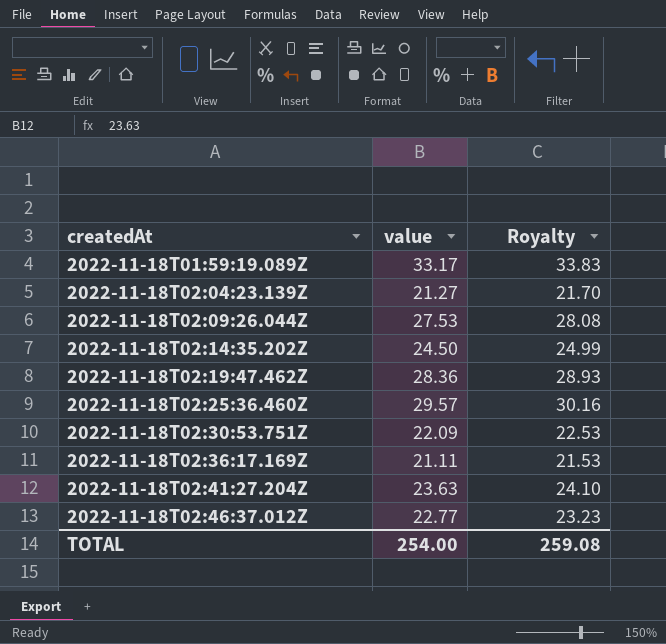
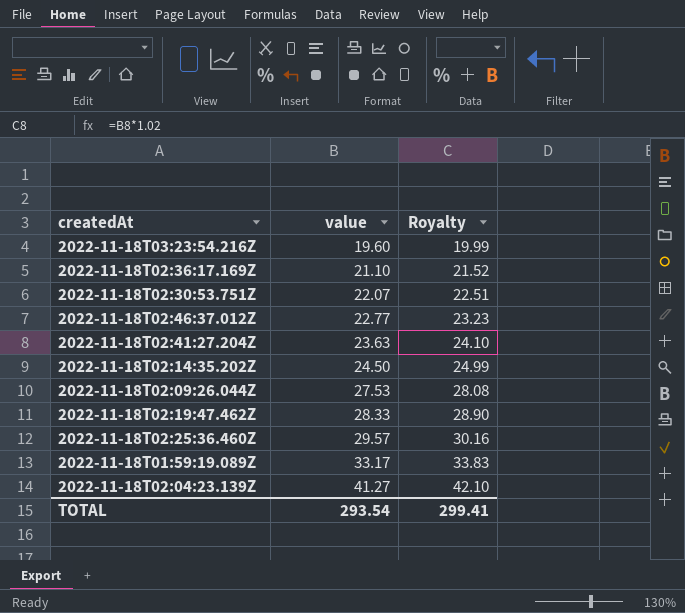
row order: createdAt ascending -> value ascending
row 2022-11-18T03:23:54.216Z: none -> 19.60 | 19.99
2022-11-18T02:36:17.169Z | value: 21.11 -> 21.10
2022-11-18T02:36:17.169Z | Royalty: 21.53 -> 21.52
2022-11-18T02:30:53.751Z | value: 22.09 -> 22.07
2022-11-18T02:30:53.751Z | Royalty: 22.53 -> 22.51
2022-11-18T02:19:47.462Z | value: 28.36 -> 28.33
2022-11-18T02:19:47.462Z | Royalty: 28.93 -> 28.90
2022-11-18T02:04:23.139Z | value: 21.27 -> 41.27
2022-11-18T02:04:23.139Z | Royalty: 21.70 -> 42.10
TOTAL | value: 254.00 -> 293.54
TOTAL | Royalty: 259.08 -> 299.41

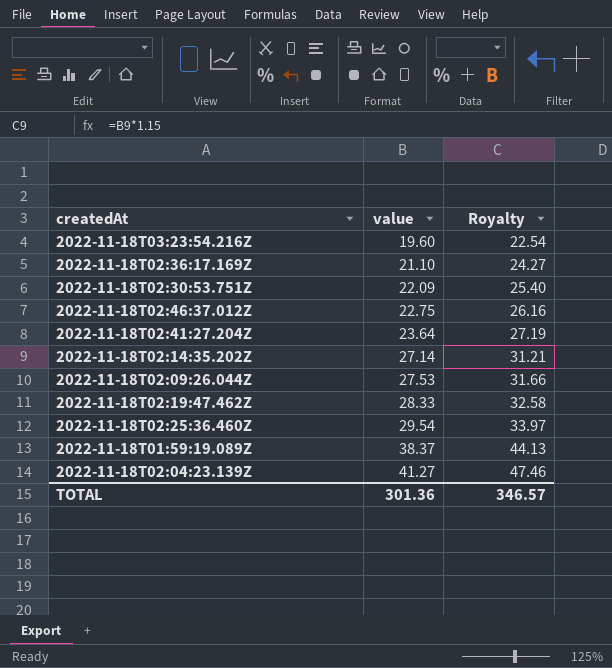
column Royalty | formula: [value] * 1.02 -> [value] * 1.15
2022-11-18T02:30:53.751Z | value: 22.07 -> 22.09
2022-11-18T02:46:37.012Z | value: 22.77 -> 22.75
2022-11-18T02:41:27.204Z | value: 23.63 -> 23.64
2022-11-18T02:14:35.202Z | value: 24.50 -> 27.14
2022-11-18T02:25:36.460Z | value: 29.57 -> 29.54
2022-11-18T01:59:19.089Z | value: 33.17 -> 38.37
TOTAL | value: 293.54 -> 301.36
TOTAL | Royalty: 299.41 -> 346.57

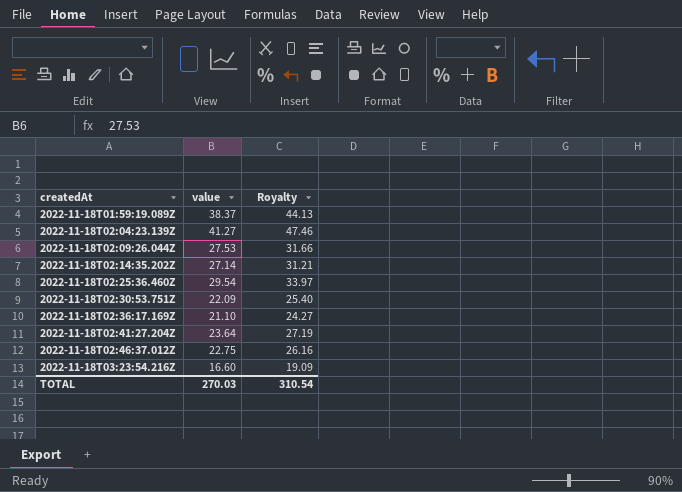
row order: value ascending -> createdAt ascending
row 2022-11-18T02:19:47.462Z: 28.33 | 32.58 -> none
2022-11-18T03:23:54.216Z | value: 19.60 -> 16.60
2022-11-18T03:23:54.216Z | Royalty: 22.54 -> 19.09
TOTAL | value: 301.36 -> 270.03
TOTAL | Royalty: 346.57 -> 310.54

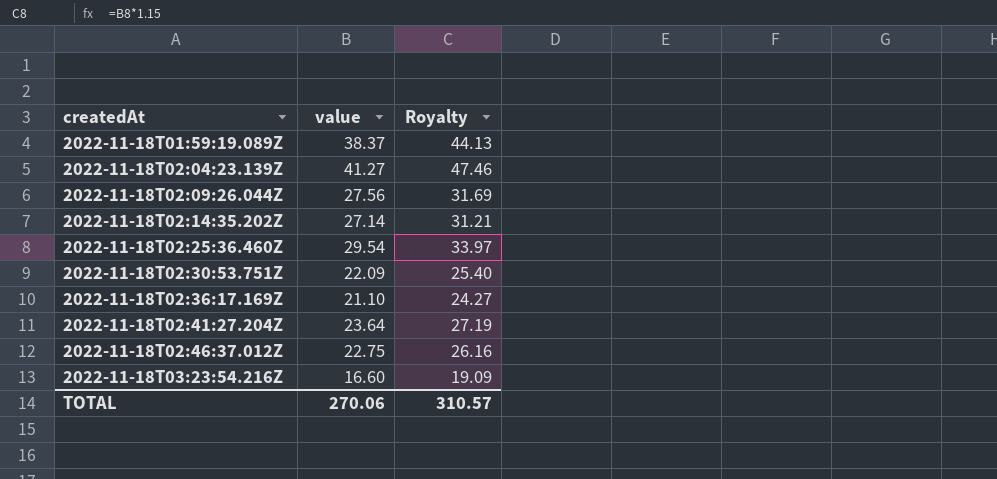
2022-11-18T02:09:26.044Z | value: 27.53 -> 27.56
2022-11-18T02:09:26.044Z | Royalty: 31.66 -> 31.69
TOTAL | value: 270.03 -> 270.06
TOTAL | Royalty: 310.54 -> 310.57

